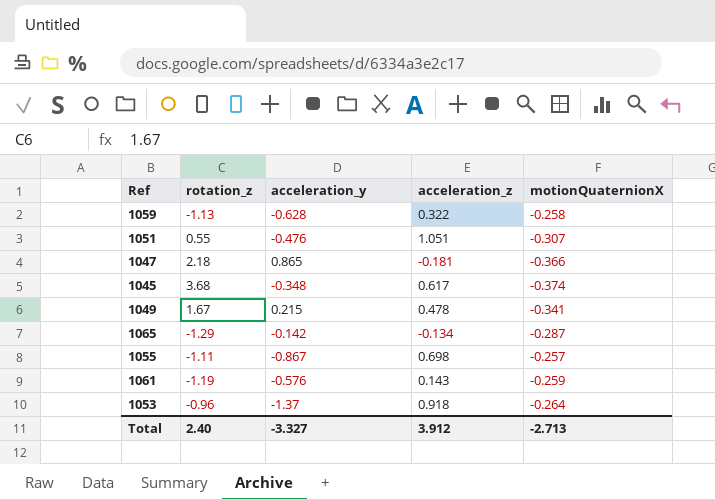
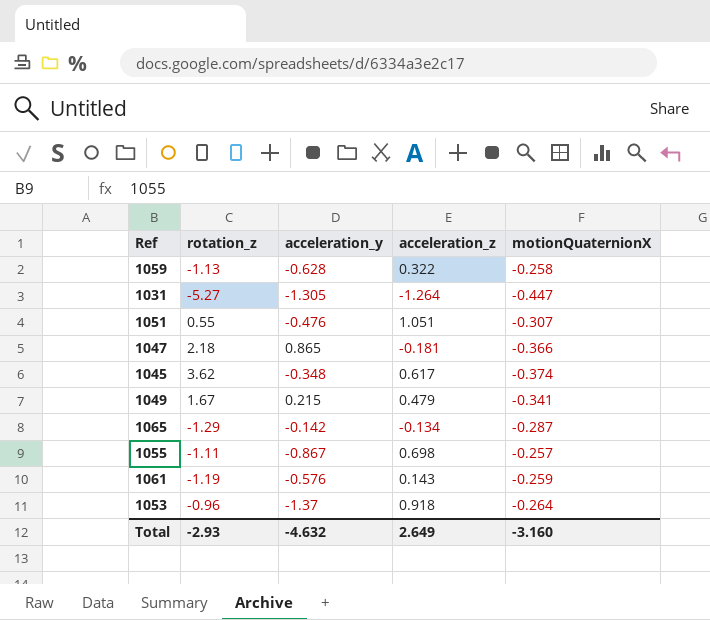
row 1031: none -> -5.27 | -1.305 | -1.264 | -0.447
1045 | rotation_z: 3.68 -> 3.62
1049 | acceleration_z: 0.478 -> 0.479
Total | rotation_z: 2.40 -> -2.93
Total | acceleration_y: -3.327 -> -4.632
Total | acceleration_z: 3.912 -> 2.649
Total | motionQuaternionX: -2.713 -> -3.160

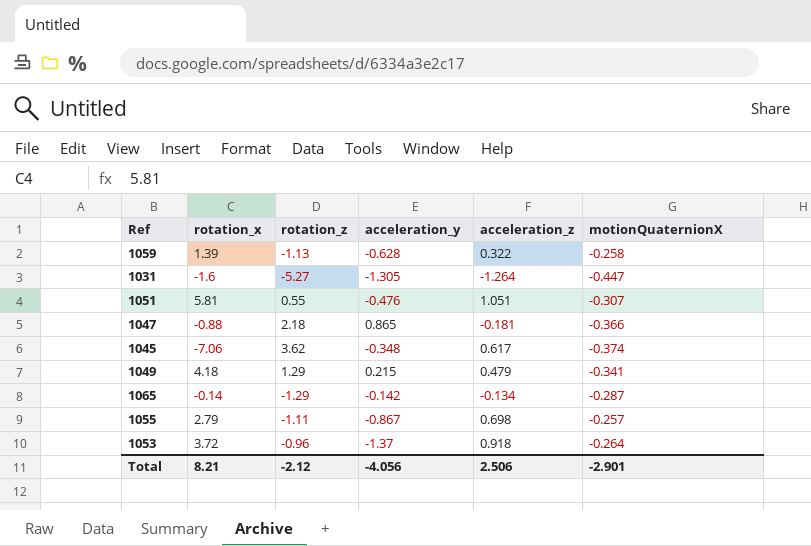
column rotation_x | position: none -> 2
row 1061: -1.19 | -0.576 | 0.143 | -0.259 -> none
1049 | rotation_z: 1.67 -> 1.29
Total | rotation_z: -2.93 -> -2.12
Total | acceleration_y: -4.632 -> -4.056
Total | acceleration_z: 2.649 -> 2.506
Total | motionQuaternionX: -3.160 -> -2.901

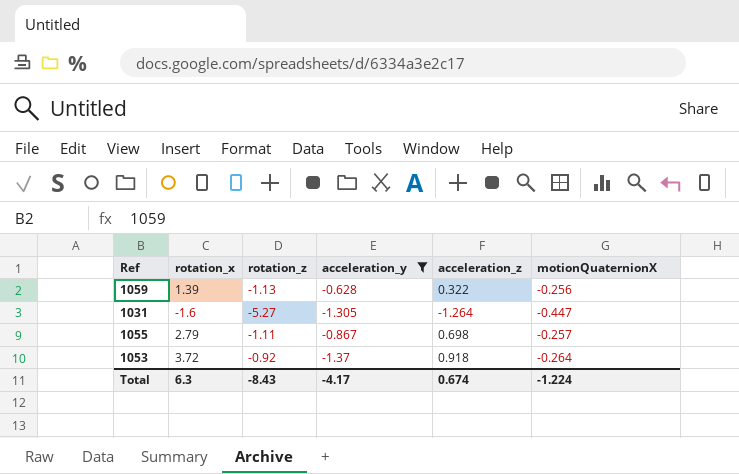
filter: none -> acceleration_y <= -0.628
1059 | motionQuaternionX: -0.258 -> -0.256
1053 | rotation_z: -0.96 -> -0.92
Total | rotation_x: 8.21 -> 6.3
Total | rotation_z: -2.12 -> -8.43
Total | acceleration_y: -4.056 -> -4.17
Total | acceleration_z: 2.506 -> 0.674
Total | motionQuaternionX: -2.901 -> -1.224

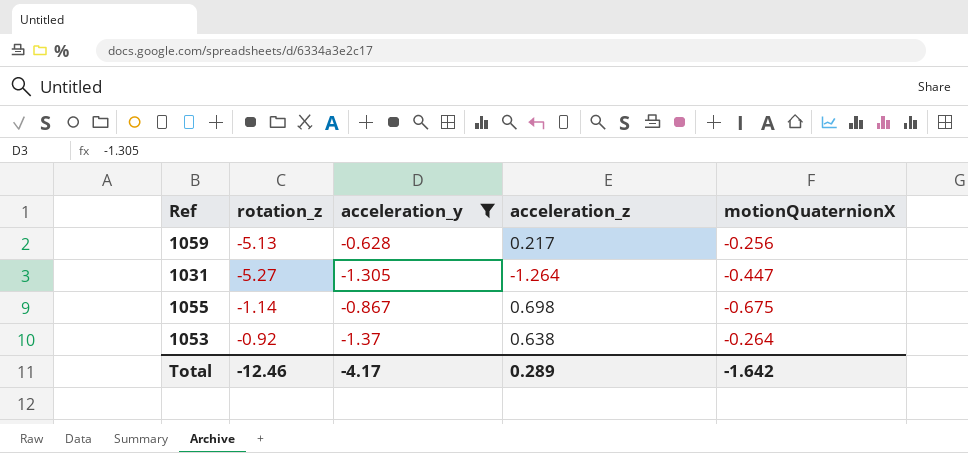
column rotation_x | position: 2 -> none
1059 | rotation_z: -1.13 -> -5.13
1059 | acceleration_z: 0.322 -> 0.217
1055 | rotation_z: -1.11 -> -1.14
1055 | motionQuaternionX: -0.257 -> -0.675
1053 | acceleration_z: 0.918 -> 0.638
Total | rotation_z: -8.43 -> -12.46
Total | acceleration_z: 0.674 -> 0.289
Total | motionQuaternionX: -1.224 -> -1.642

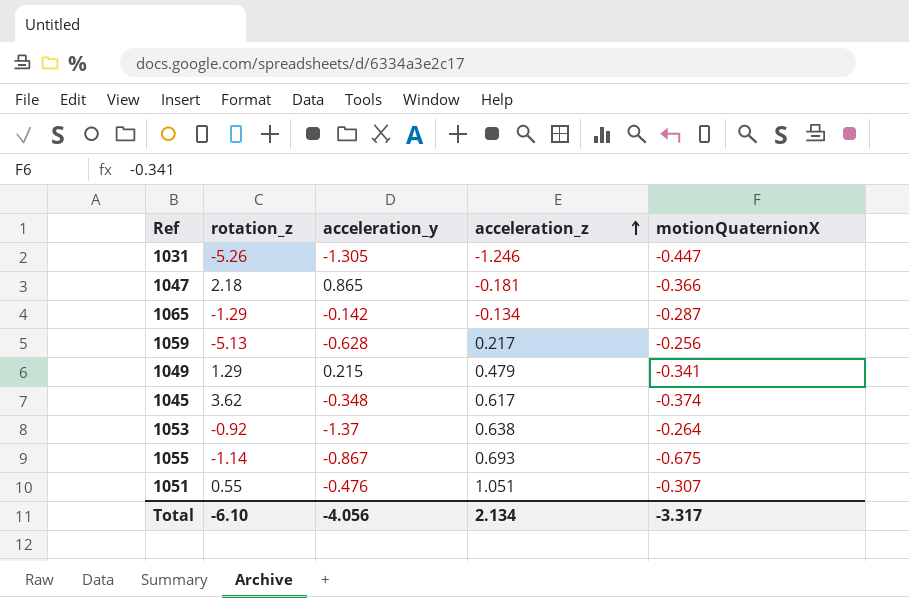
filter: acceleration_y <= -0.628 -> none
row order: none -> acceleration_z ascending
1031 | rotation_z: -5.27 -> -5.26
1031 | acceleration_z: -1.264 -> -1.246
1055 | acceleration_z: 0.698 -> 0.693
Total | rotation_z: -12.46 -> -6.10
Total | acceleration_y: -4.17 -> -4.056
Total | acceleration_z: 0.289 -> 2.134
Total | motionQuaternionX: -1.642 -> -3.317

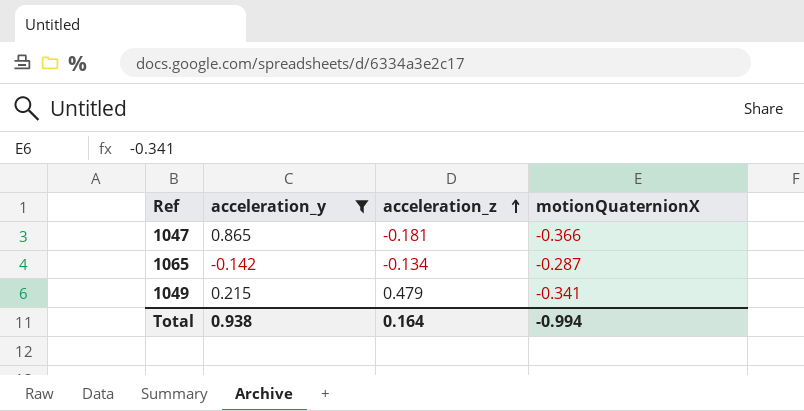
filter: none -> acceleration_y >= -0.142
column rotation_z | position: 2 -> none
Total | acceleration_y: -4.056 -> 0.938
Total | acceleration_z: 2.134 -> 0.164
Total | motionQuaternionX: -3.317 -> -0.994

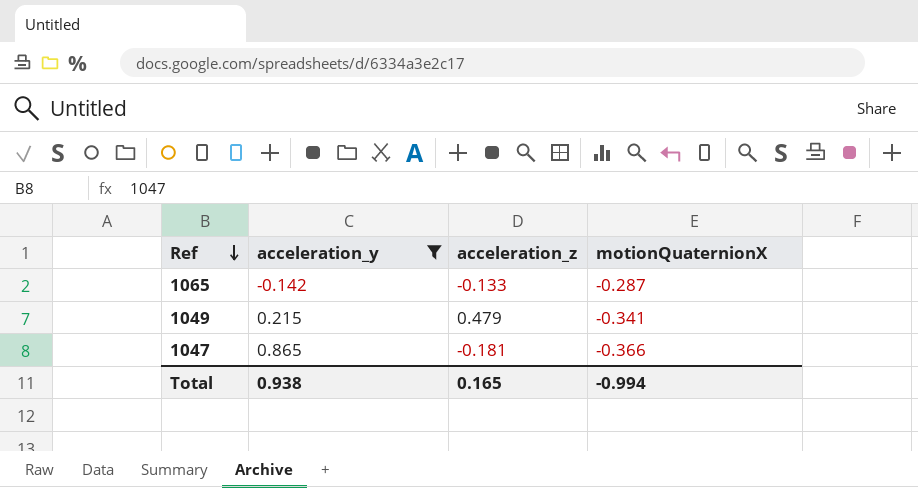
row order: acceleration_z ascending -> Ref descending
1065 | acceleration_z: -0.134 -> -0.133
Total | acceleration_z: 0.164 -> 0.165

